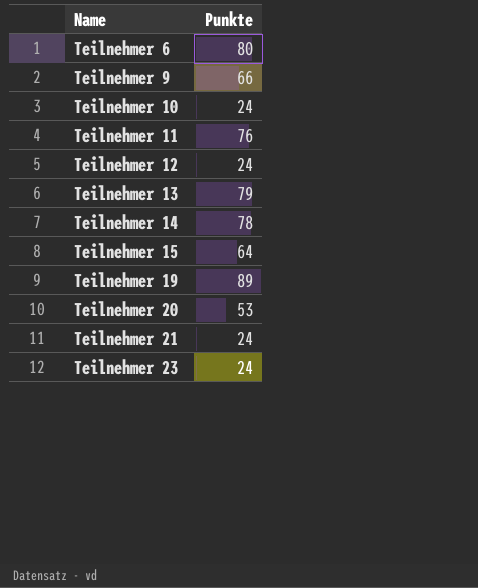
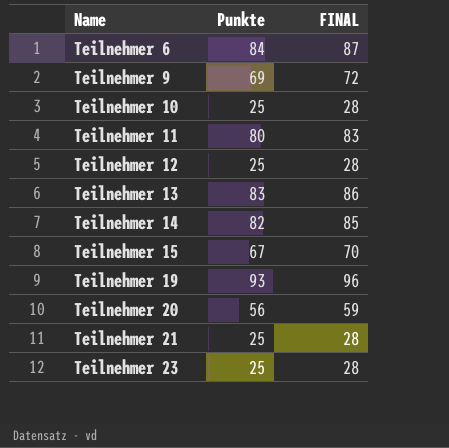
column FINAL | formula: none -> [Punkte] + 3
Teilnehmer 6 | Punkte: 80 -> 84
Teilnehmer 9 | Punkte: 66 -> 69
Teilnehmer 10 | Punkte: 24 -> 25
Teilnehmer 11 | Punkte: 76 -> 80
Teilnehmer 12 | Punkte: 24 -> 25
Teilnehmer 13 | Punkte: 79 -> 83
Teilnehmer 14 | Punkte: 78 -> 82
Teilnehmer 15 | Punkte: 64 -> 67
Teilnehmer 19 | Punkte: 89 -> 93
Teilnehmer 20 | Punkte: 53 -> 56
Teilnehmer 21 | Punkte: 24 -> 25
Teilnehmer 23 | Punkte: 24 -> 25

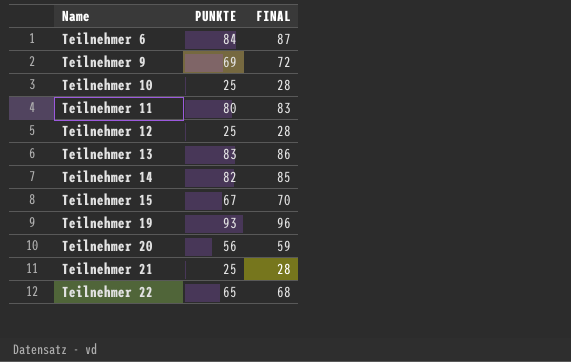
column name: Punkte -> PUNKTE
row Teilnehmer 23: 25 | 28 -> none
row Teilnehmer 22: none -> 65 | 68

